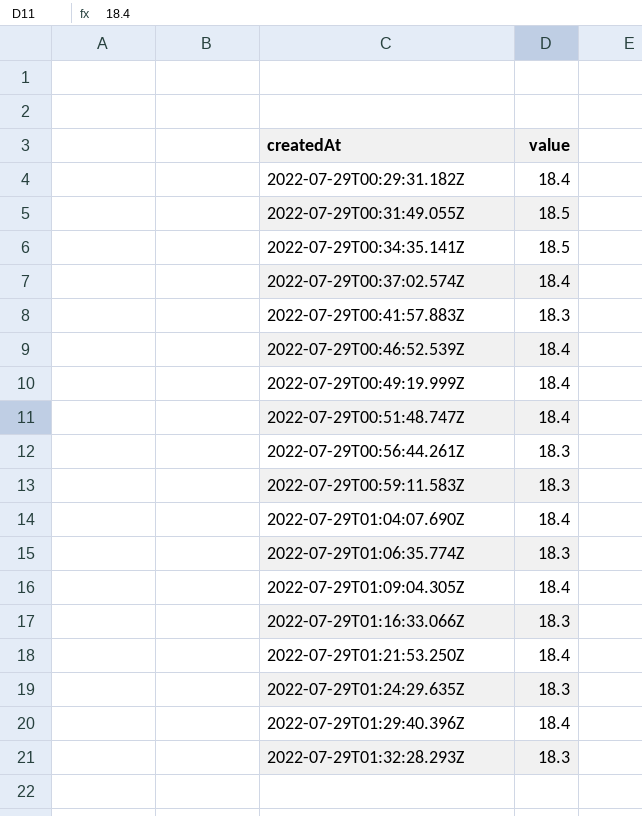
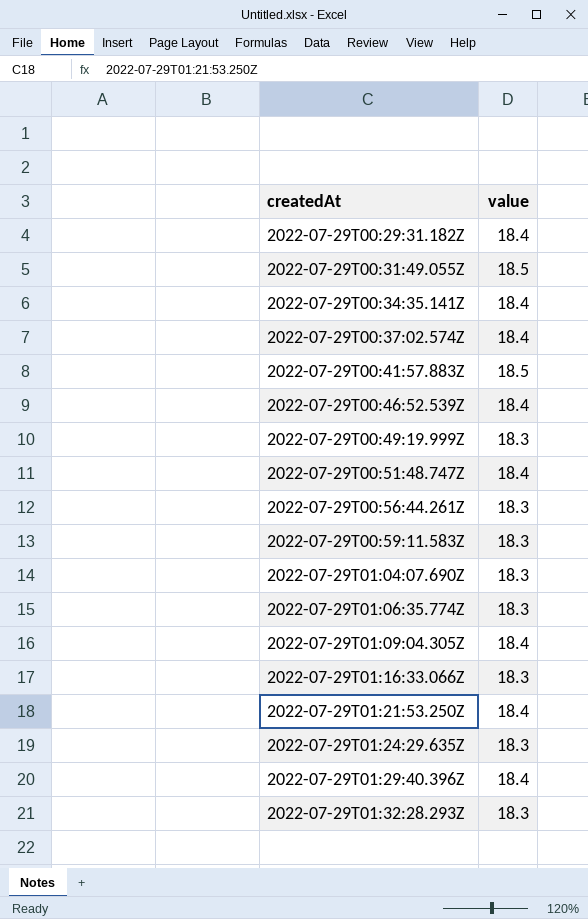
2022-07-29T00:34:35.141Z | value: 18.5 -> 18.4
2022-07-29T00:41:57.883Z | value: 18.3 -> 18.5
2022-07-29T00:49:19.999Z | value: 18.4 -> 18.3
2022-07-29T01:04:07.690Z | value: 18.4 -> 18.3

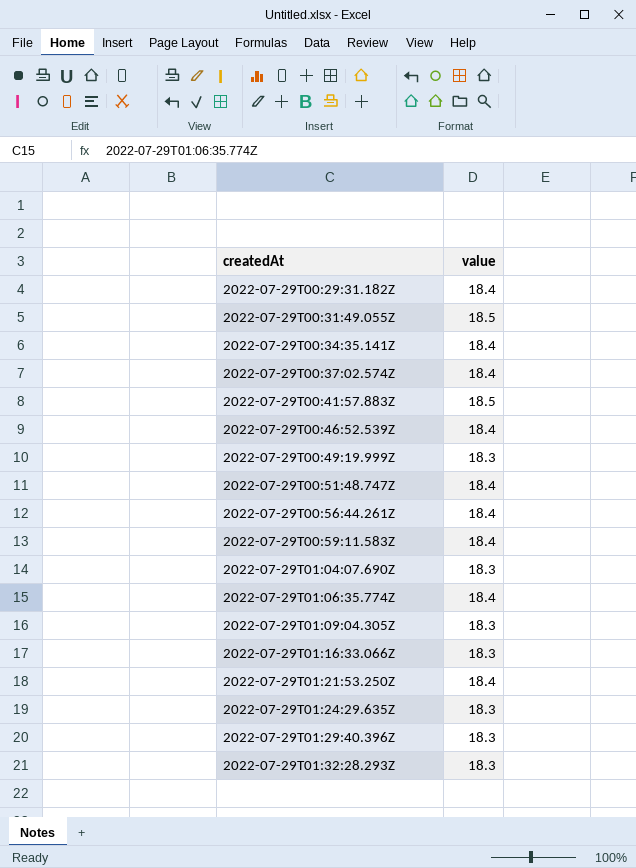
2022-07-29T00:56:44.261Z | value: 18.3 -> 18.4
2022-07-29T00:59:11.583Z | value: 18.3 -> 18.4
2022-07-29T01:06:35.774Z | value: 18.3 -> 18.4
2022-07-29T01:09:04.305Z | value: 18.4 -> 18.3
2022-07-29T01:29:40.396Z | value: 18.4 -> 18.3

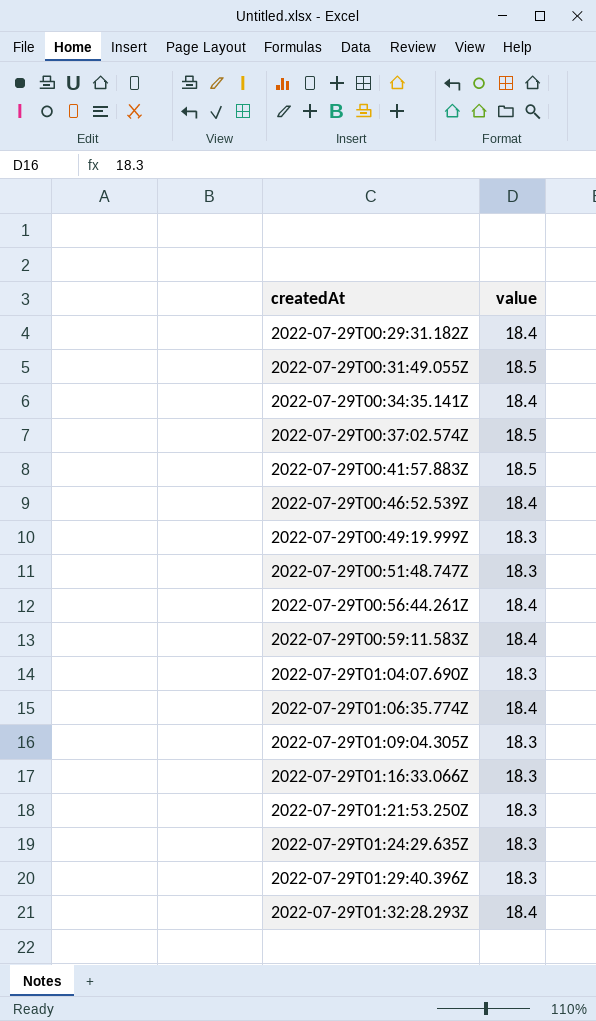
2022-07-29T00:37:02.574Z | value: 18.4 -> 18.5
2022-07-29T00:51:48.747Z | value: 18.4 -> 18.3
2022-07-29T01:21:53.250Z | value: 18.4 -> 18.3
2022-07-29T01:32:28.293Z | value: 18.3 -> 18.4

